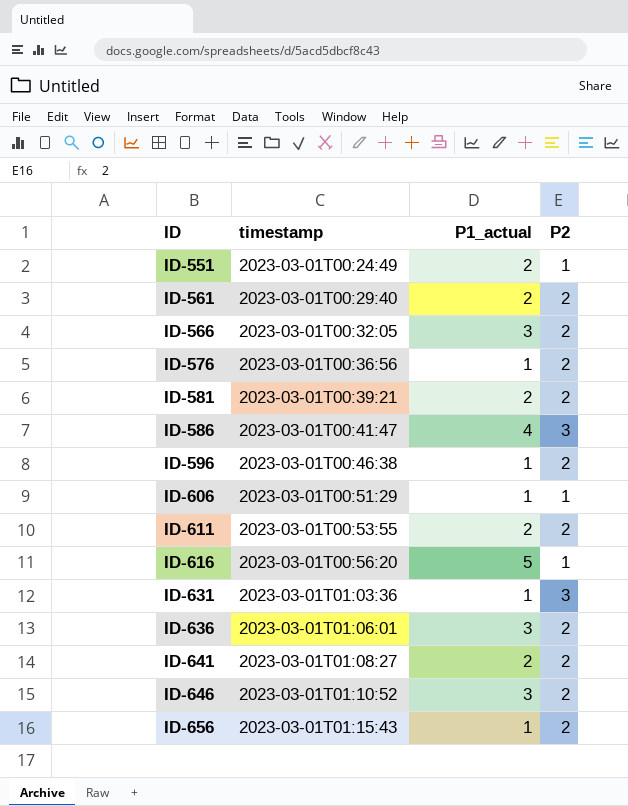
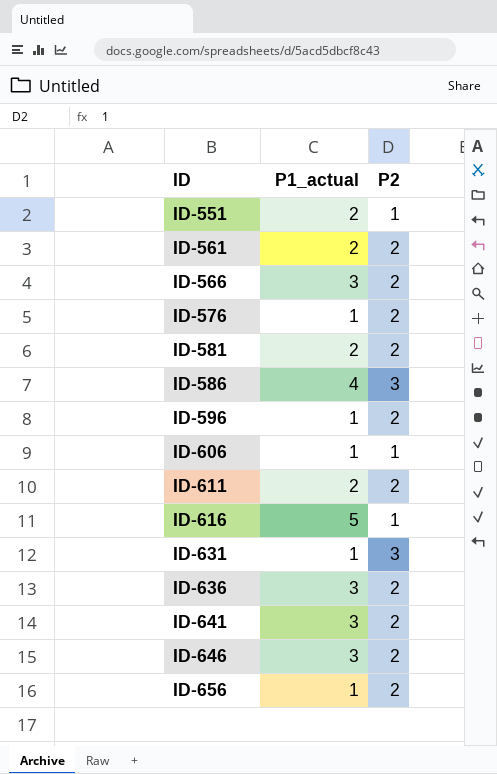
column timestamp | position: 2 -> none
ID-641 | P1_actual: 2 -> 3

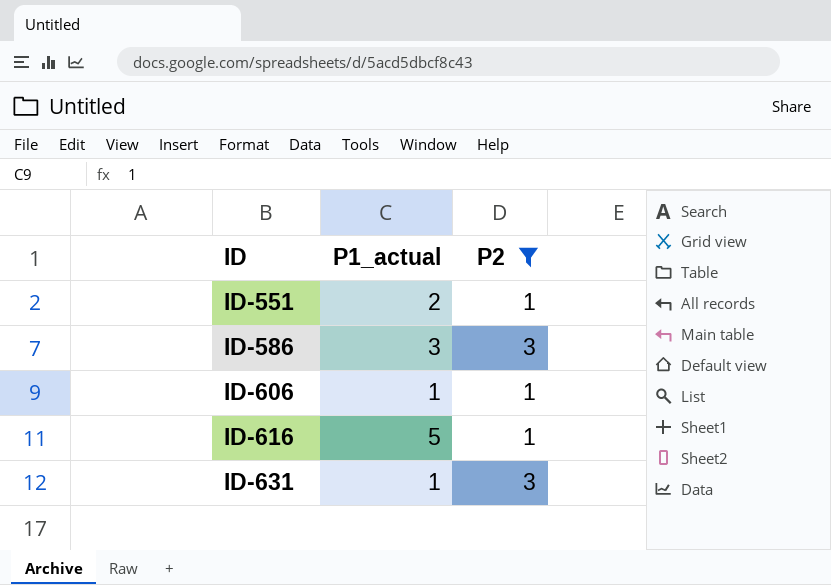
filter: none -> P2 != 2
ID-586 | P1_actual: 4 -> 3

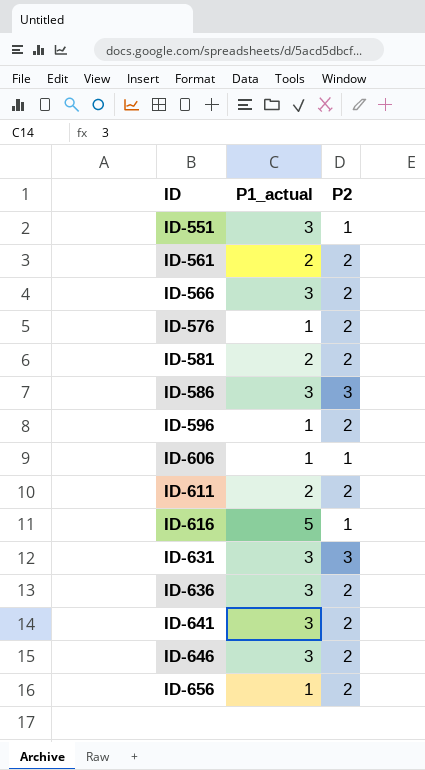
filter: P2 != 2 -> none
ID-551 | P1_actual: 2 -> 3
ID-631 | P1_actual: 1 -> 3

